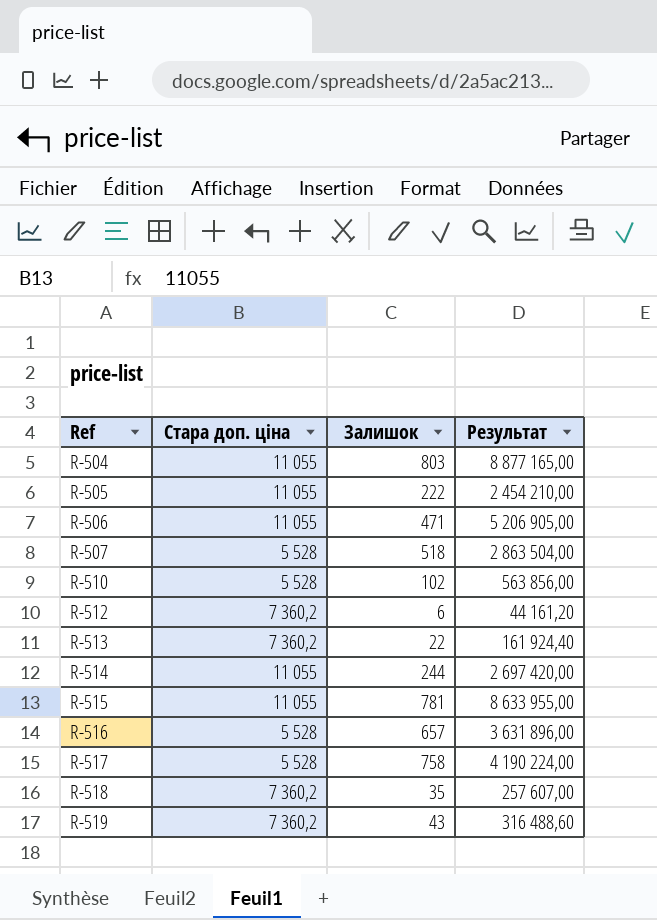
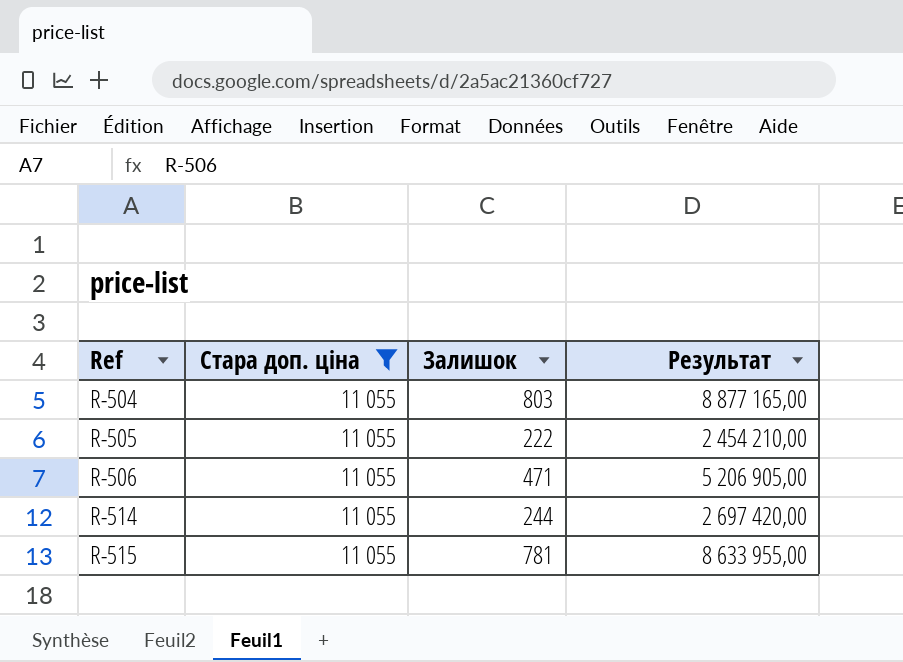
filter: none -> Стара доп. ціна = 11 055

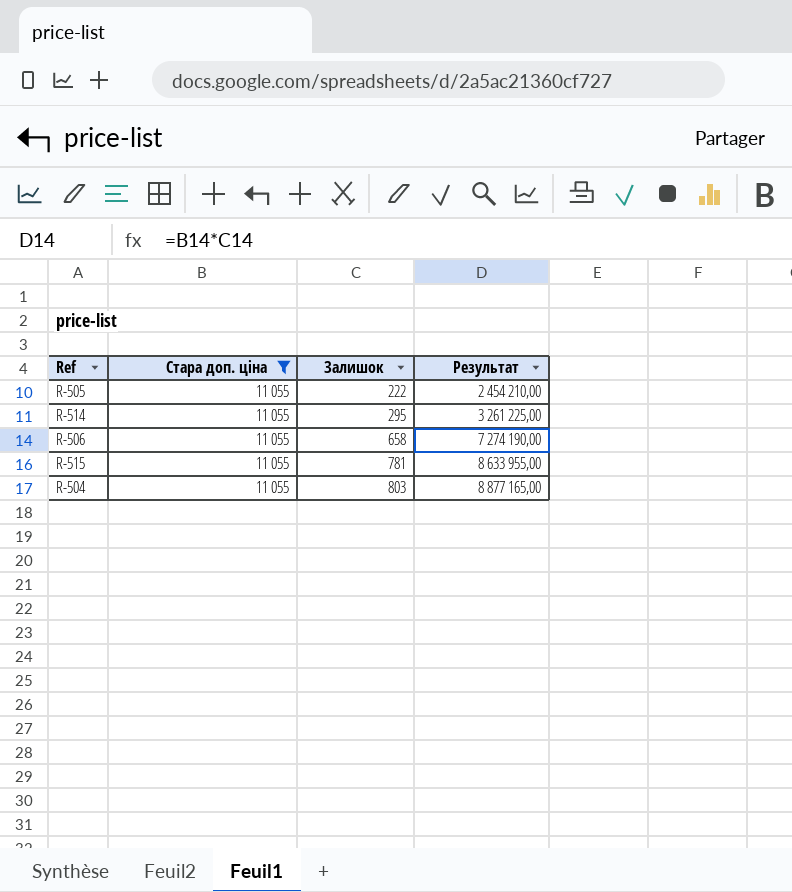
row order: Ref ascending -> Залишок ascending
R-514 | Залишок: 244 -> 295
R-514 | Результат: 2 697 420,00 -> 3 261 225,00
R-506 | Залишок: 471 -> 658
R-506 | Результат: 5 206 905,00 -> 7 274 190,00

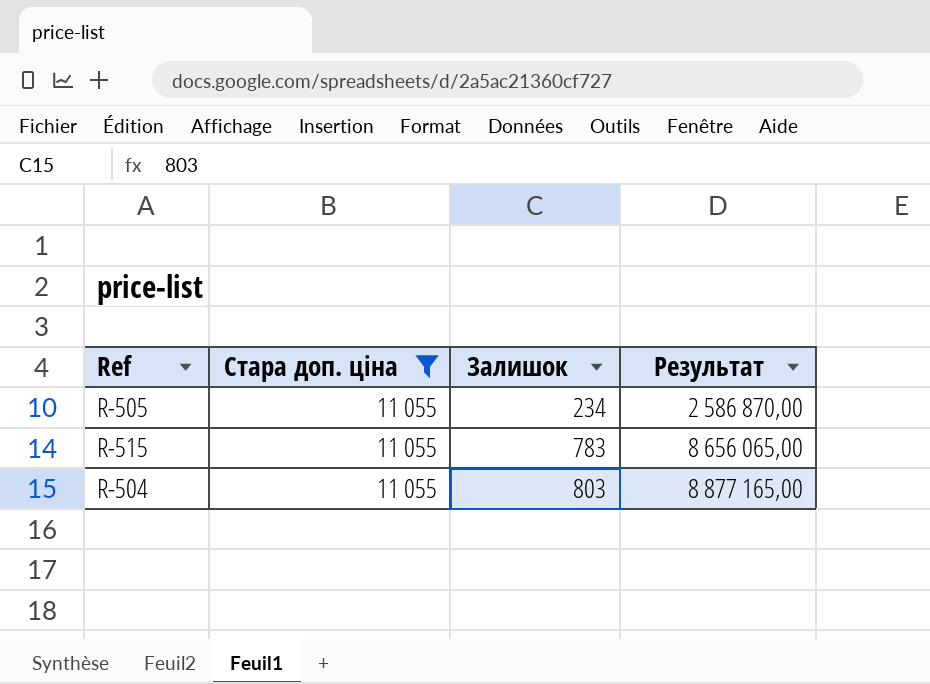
row R-514: 11 055 | 295 | 3 261 225,00 -> none
row R-506: 11 055 | 658 | 7 274 190,00 -> none
R-505 | Залишок: 222 -> 234
R-505 | Результат: 2 454 210,00 -> 2 586 870,00
R-515 | Залишок: 781 -> 783
R-515 | Результат: 8 633 955,00 -> 8 656 065,00

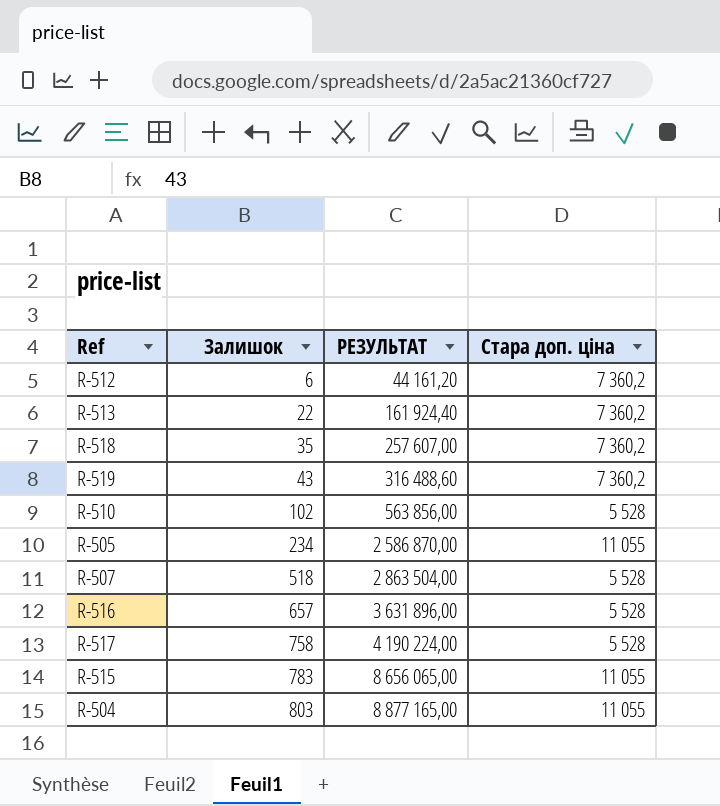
filter: Стара доп. ціна = 11 055 -> none
column name: Результат -> РЕЗУЛЬТАТ
column Стара доп. ціна | position: 2 -> 4

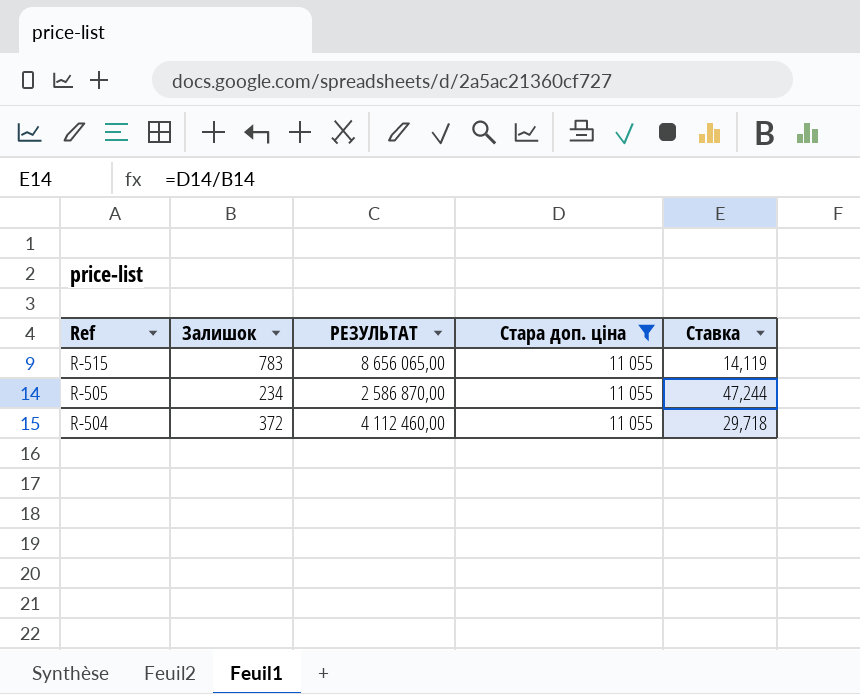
filter: none -> Стара доп. ціна = 11 055
row order: Залишок ascending -> Ref descending
column Ставка | formula: none -> [Стара доп. ціна] / [Залишок]
R-504 | Залишок: 803 -> 372
R-504 | РЕЗУЛЬТАТ: 8 877 165,00 -> 4 112 460,00

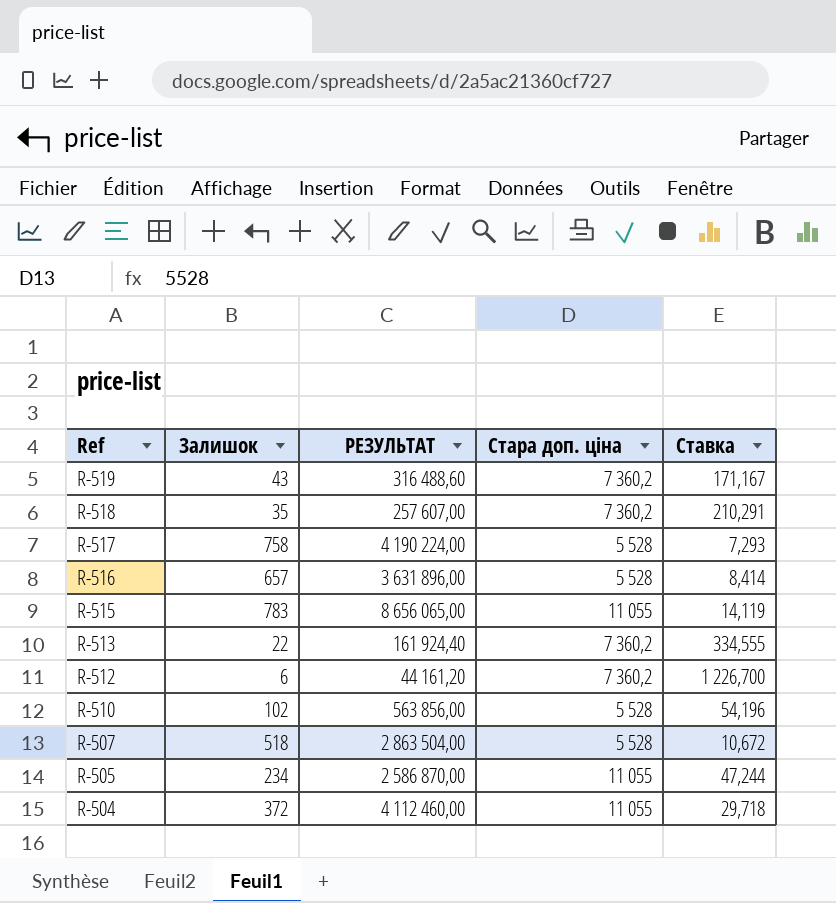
filter: Стара доп. ціна = 11 055 -> none

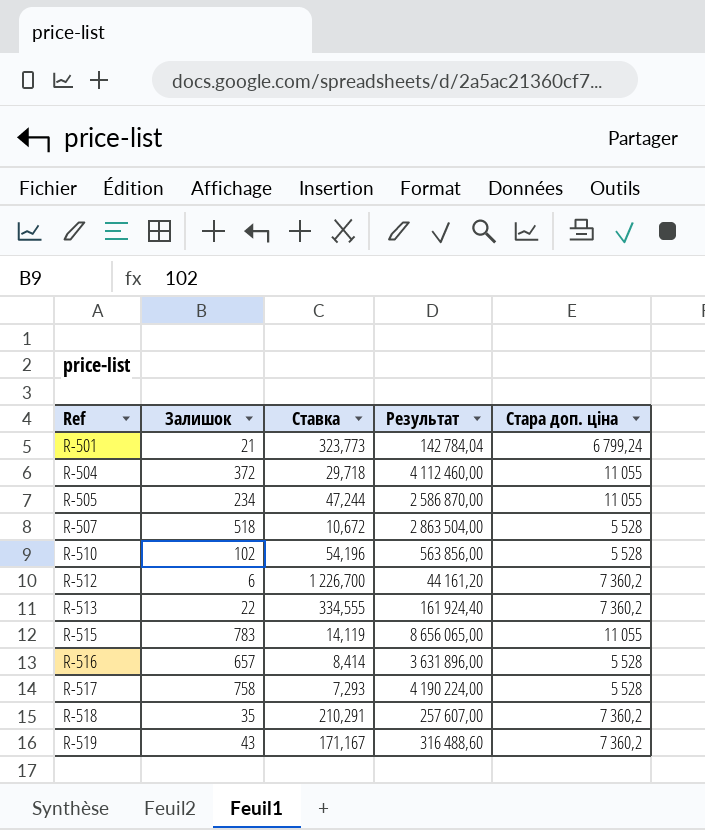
row order: Ref descending -> Ref ascending
column Ставка | position: 5 -> 3
column name: РЕЗУЛЬТАТ -> Результат
row R-501: none -> 21 | 323,773 | 142 784,04 | 6 799,24

